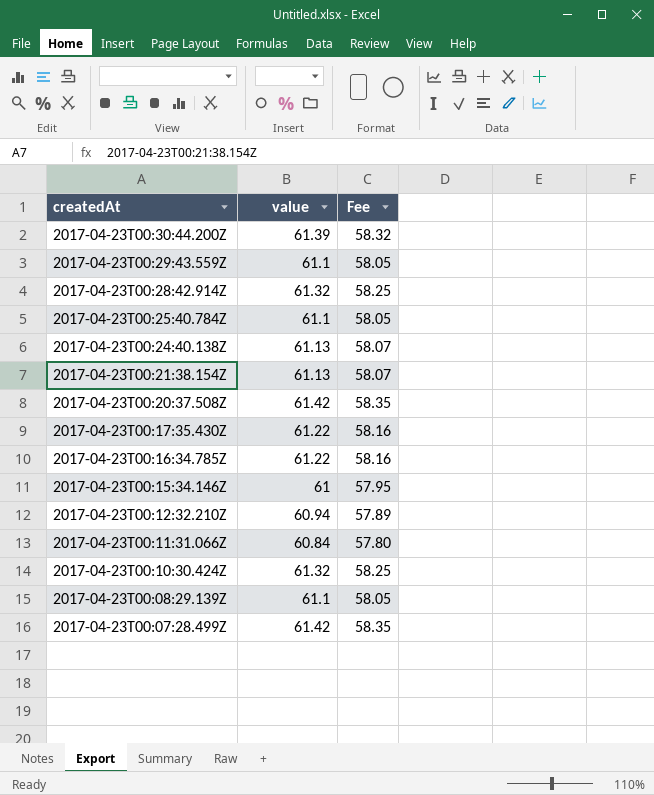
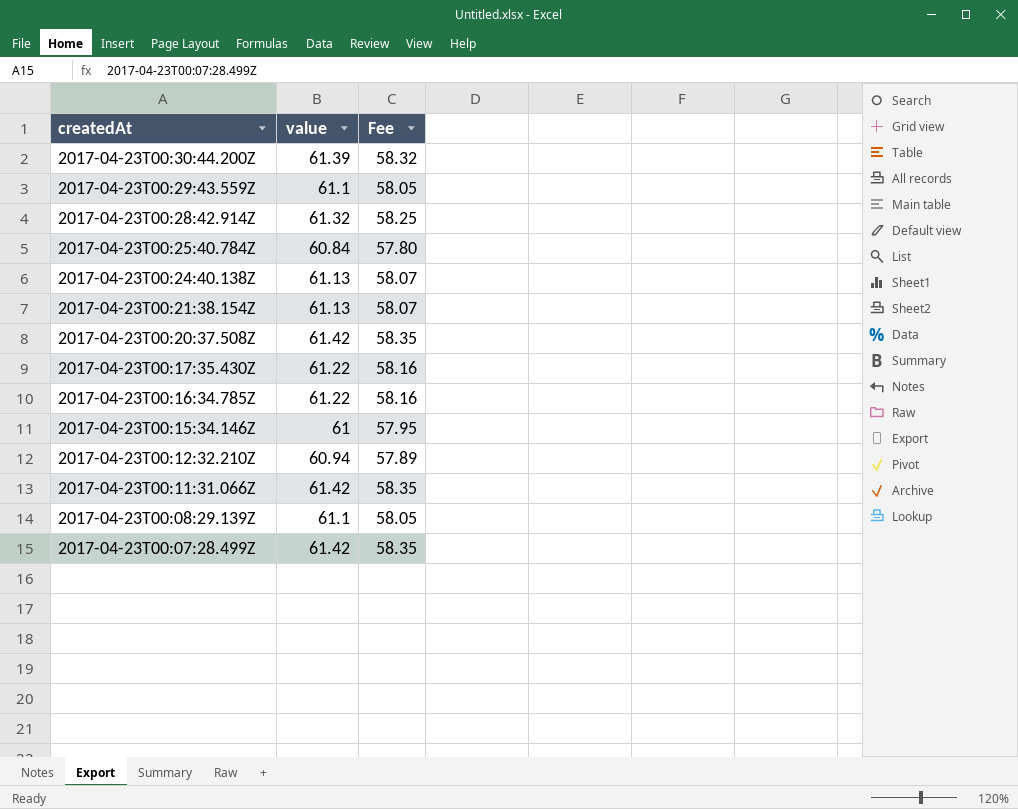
row 2017-04-23T00:10:30.424Z: 61.32 | 58.25 -> none
2017-04-23T00:25:40.784Z | value: 61.1 -> 60.84
2017-04-23T00:25:40.784Z | Fee: 58.05 -> 57.80
2017-04-23T00:11:31.066Z | value: 60.84 -> 61.42
2017-04-23T00:11:31.066Z | Fee: 57.80 -> 58.35

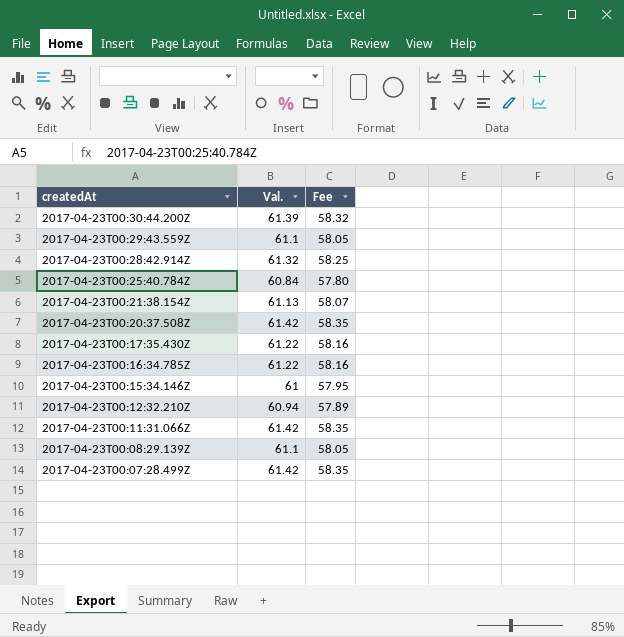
column name: value -> Val.
row 2017-04-23T00:24:40.138Z: 61.13 | 58.07 -> none

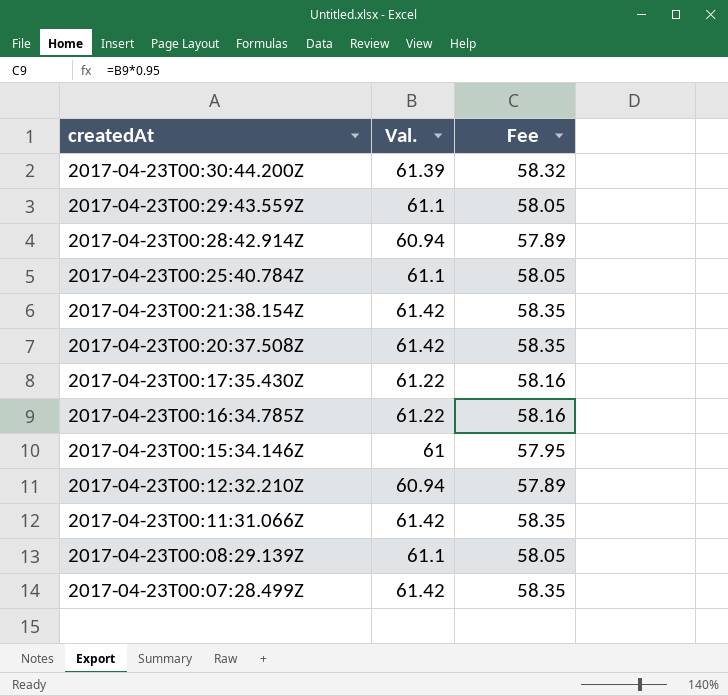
2017-04-23T00:28:42.914Z | Val.: 61.32 -> 60.94
2017-04-23T00:28:42.914Z | Fee: 58.25 -> 57.89
2017-04-23T00:25:40.784Z | Val.: 60.84 -> 61.1
2017-04-23T00:25:40.784Z | Fee: 57.80 -> 58.05
2017-04-23T00:21:38.154Z | Val.: 61.13 -> 61.42
2017-04-23T00:21:38.154Z | Fee: 58.07 -> 58.35

